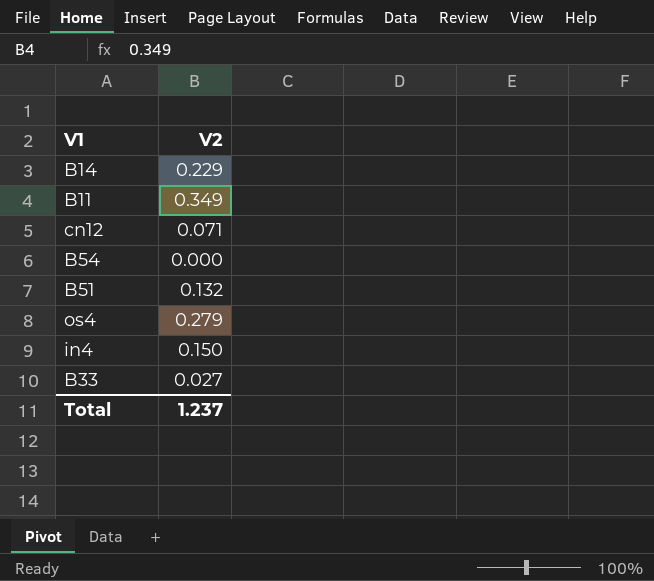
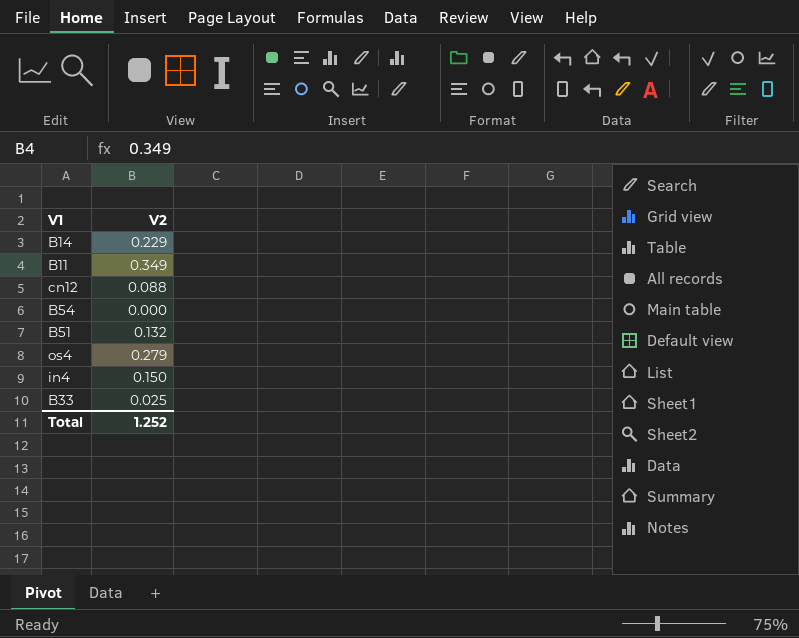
cn12 | V2: 0.071 -> 0.088
B33 | V2: 0.027 -> 0.025
Total | V2: 1.237 -> 1.252

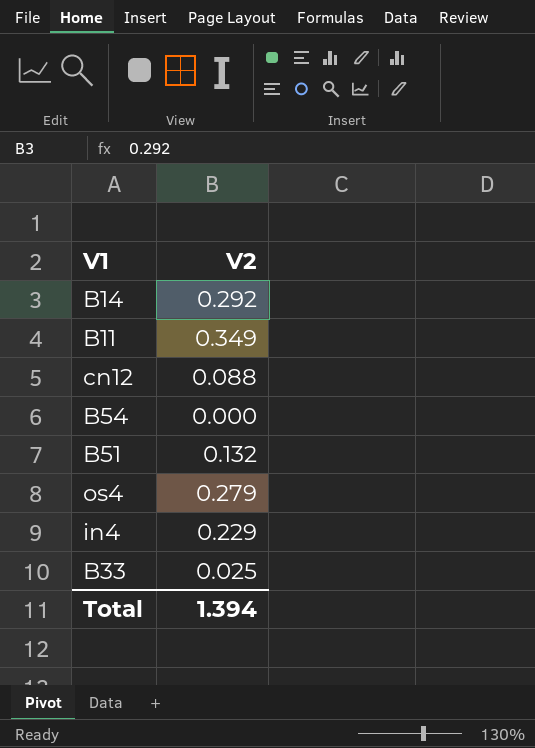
B14 | V2: 0.229 -> 0.292
in4 | V2: 0.150 -> 0.229
Total | V2: 1.252 -> 1.394

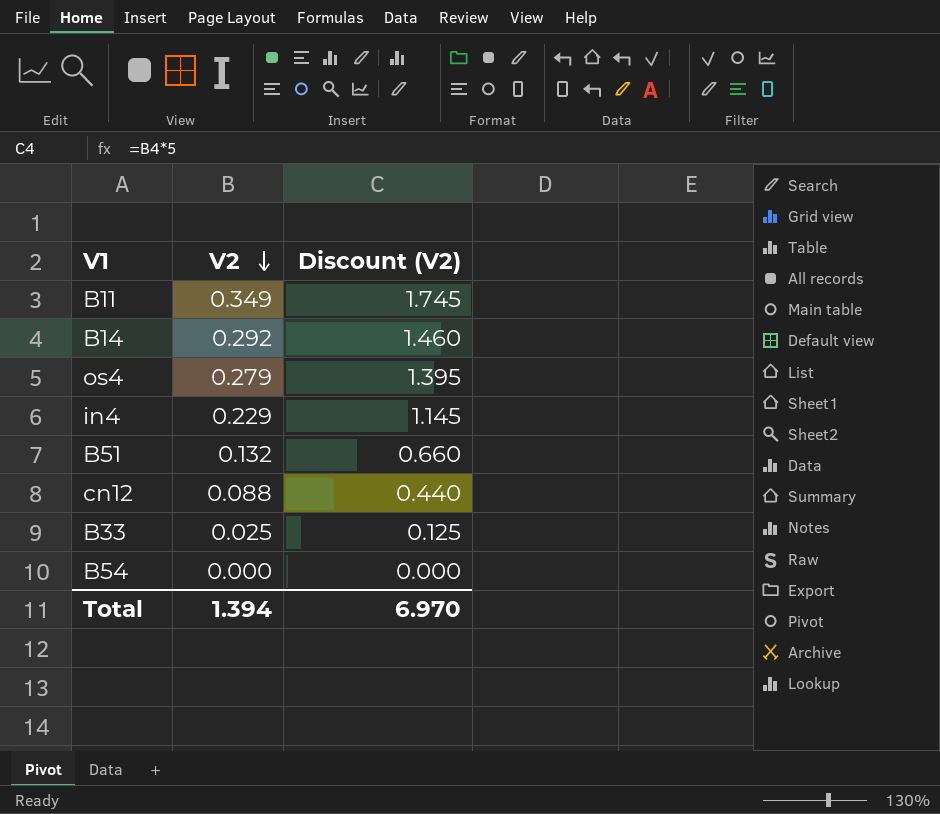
row order: none -> V2 descending
column Discount (V2) | formula: none -> [V2] * 5

